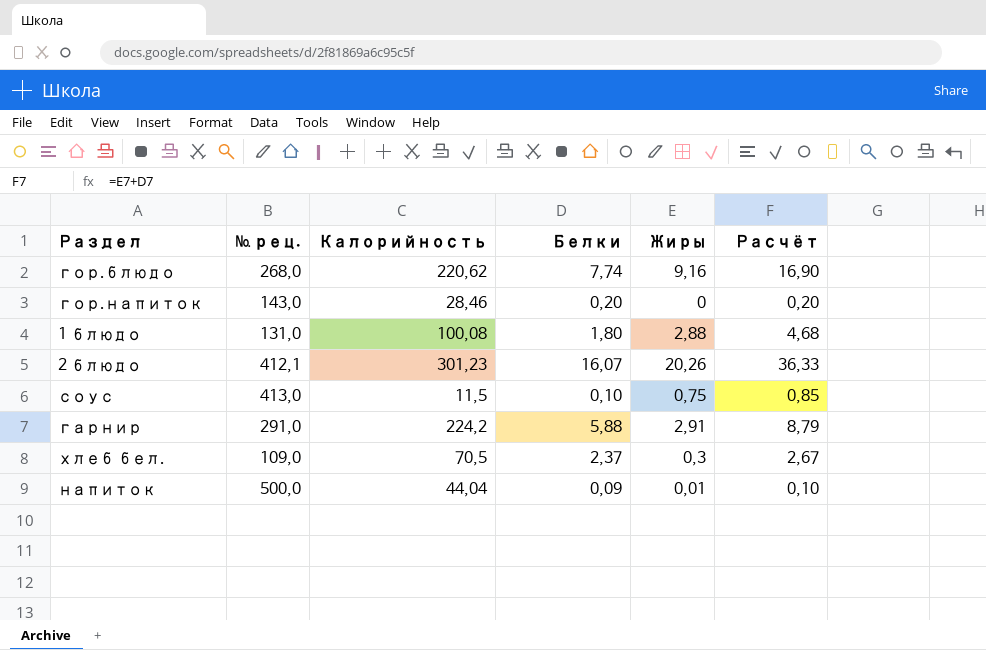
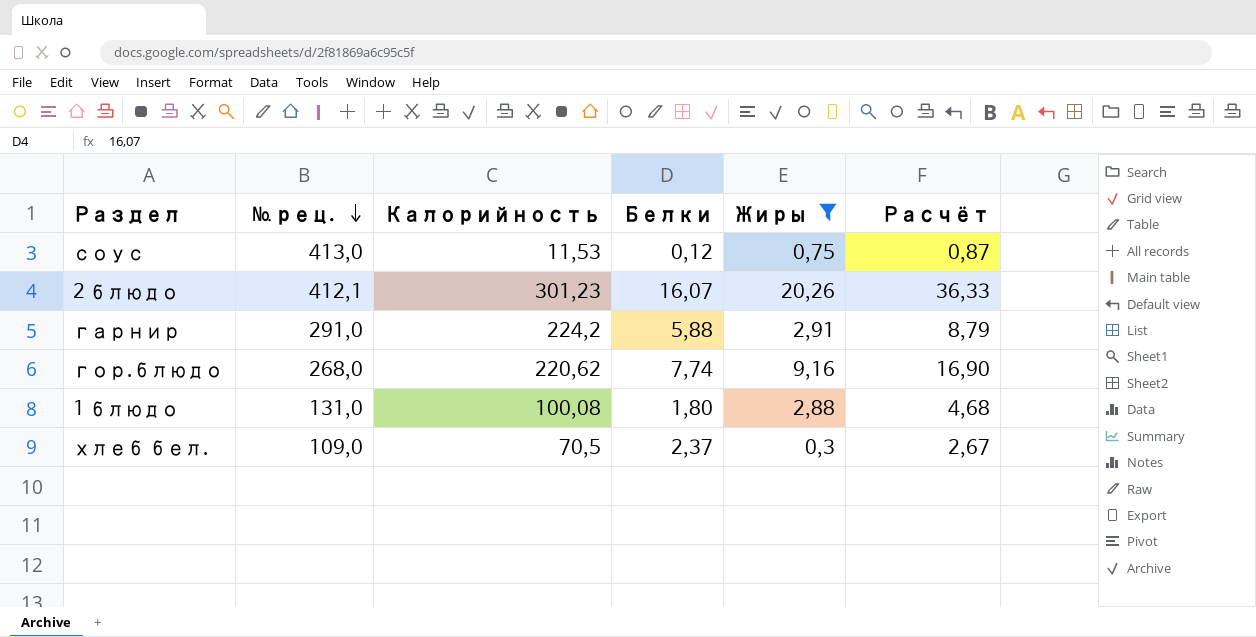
filter: none -> Жиры >= 0,3
row order: none -> № рец. descending
соус | Калорийность: 11,5 -> 11,53
соус | Белки: 0,10 -> 0,12
соус | Расчёт: 0,85 -> 0,87

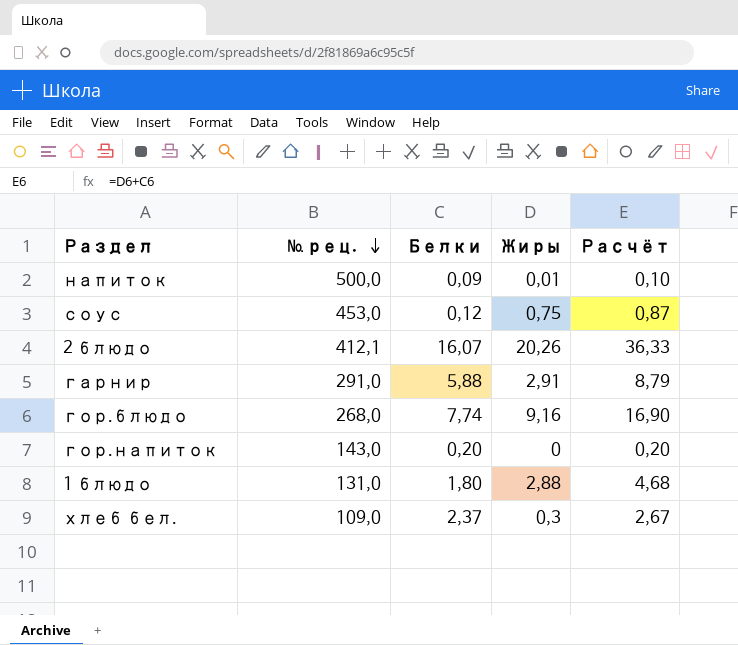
filter: Жиры >= 0,3 -> none
column Калорийность | position: 3 -> none
соус | № рец.: 413,0 -> 453,0

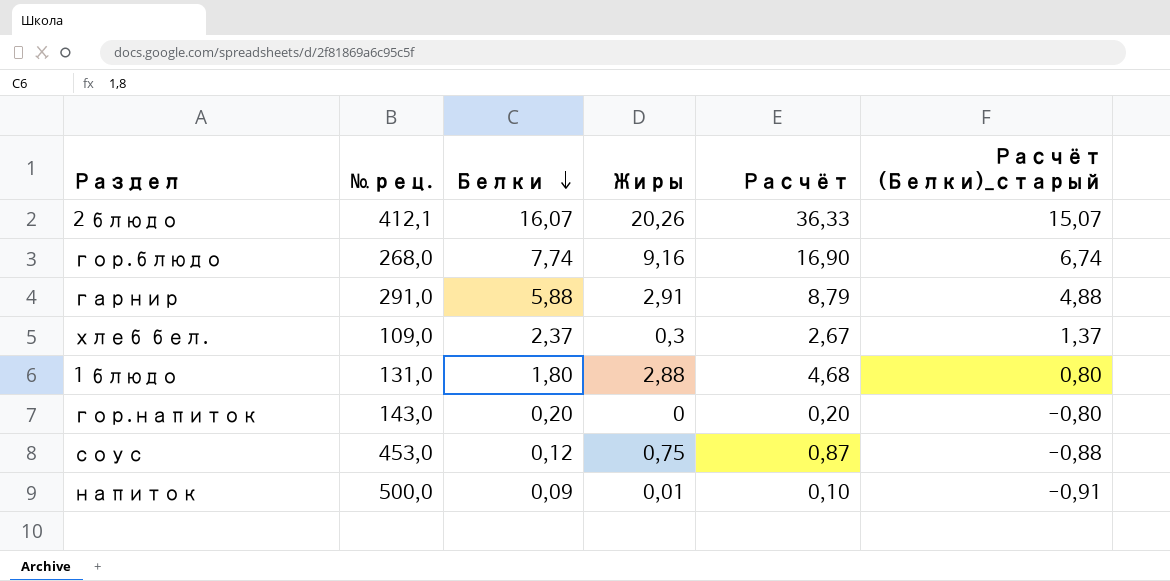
row order: № рец. descending -> Белки descending
column Расчёт (Белки)_старый | formula: none -> [Белки] - 1

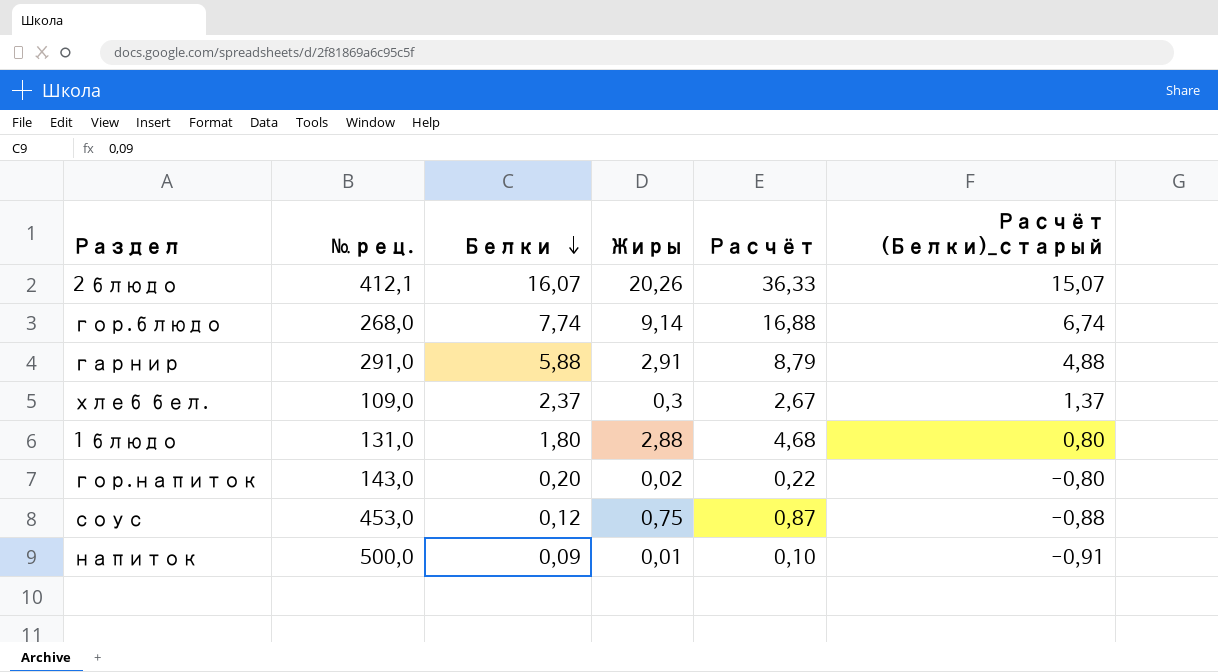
гор.блюдо | Жиры: 9,16 -> 9,14
гор.блюдо | Расчёт: 16,90 -> 16,88
гор.напиток | Жиры: 0 -> 0,02
гор.напиток | Расчёт: 0,20 -> 0,22

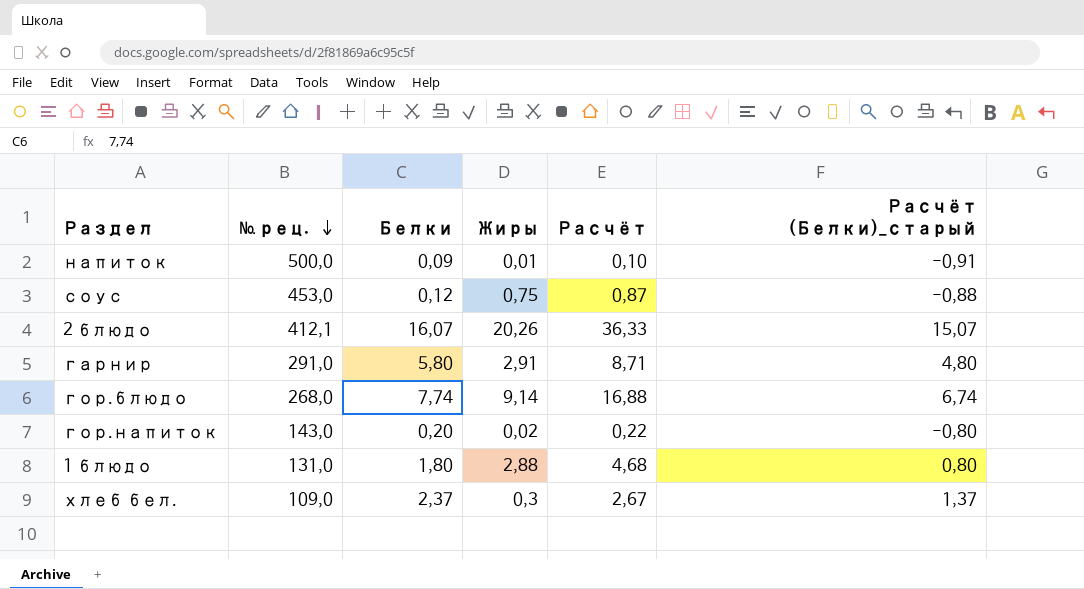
row order: Белки descending -> № рец. descending
гарнир | Белки: 5,88 -> 5,80
гарнир | Расчёт: 8,79 -> 8,71
гарнир | Расчёт (Белки)_старый: 4,88 -> 4,80

